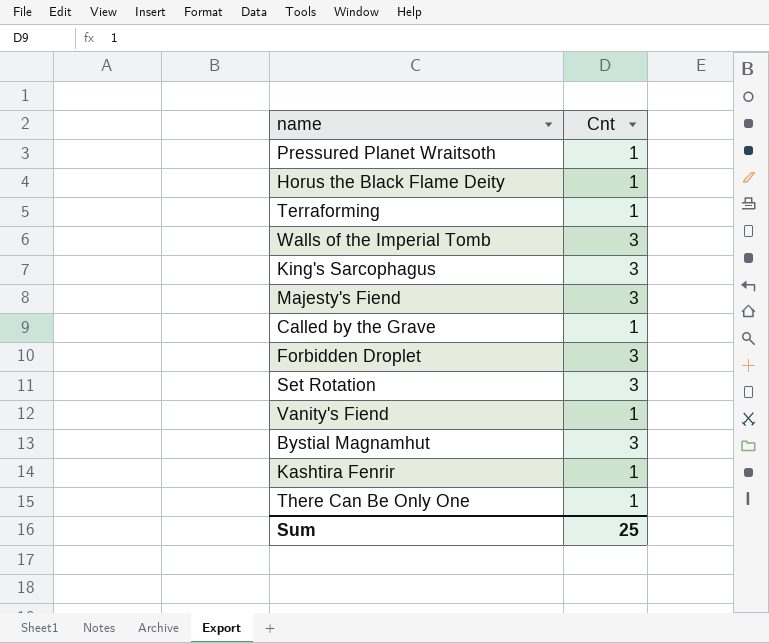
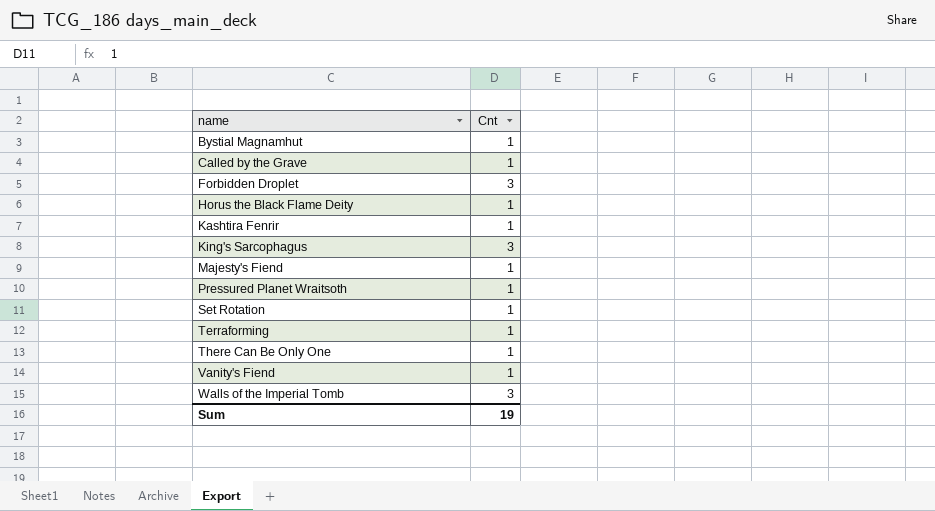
row order: none -> name ascending
Bystial Magnamhut | Cnt: 3 -> 1
Majesty's Fiend | Cnt: 3 -> 1
Set Rotation | Cnt: 3 -> 1
Sum | Cnt: 25 -> 19

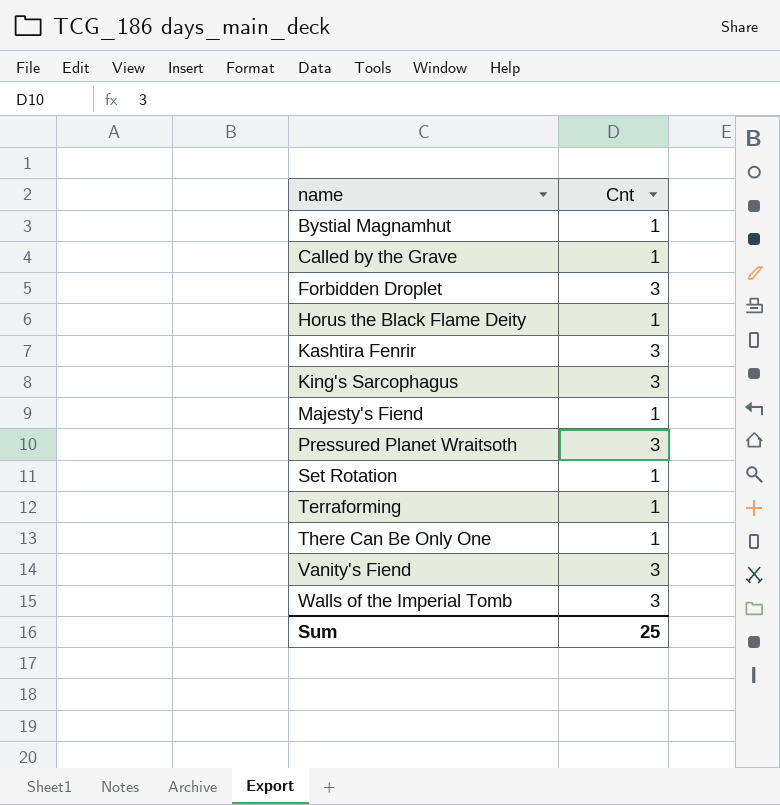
Kashtira Fenrir | Cnt: 1 -> 3
Pressured Planet Wraitsoth | Cnt: 1 -> 3
Vanity's Fiend | Cnt: 1 -> 3
Sum | Cnt: 19 -> 25

